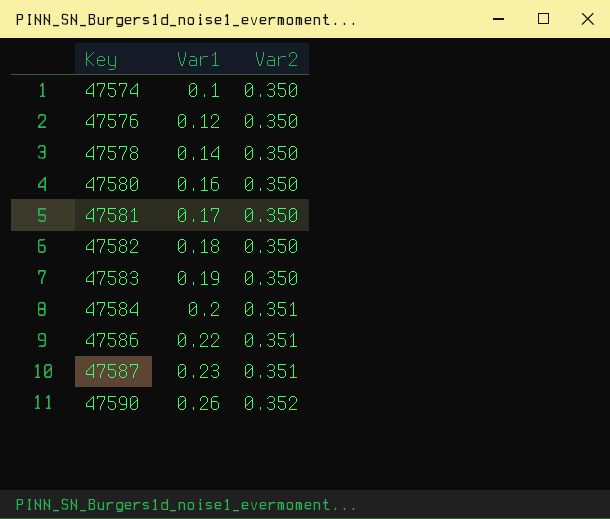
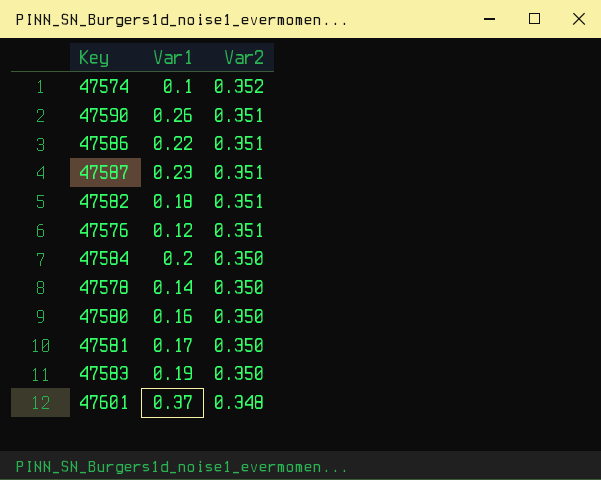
row order: Key ascending -> Var2 descending
47574 | Var2: 0.350 -> 0.352
47590 | Var2: 0.352 -> 0.351
47582 | Var2: 0.350 -> 0.351
47576 | Var2: 0.350 -> 0.351
47584 | Var2: 0.351 -> 0.350
row 47601: none -> 0.37 | 0.348

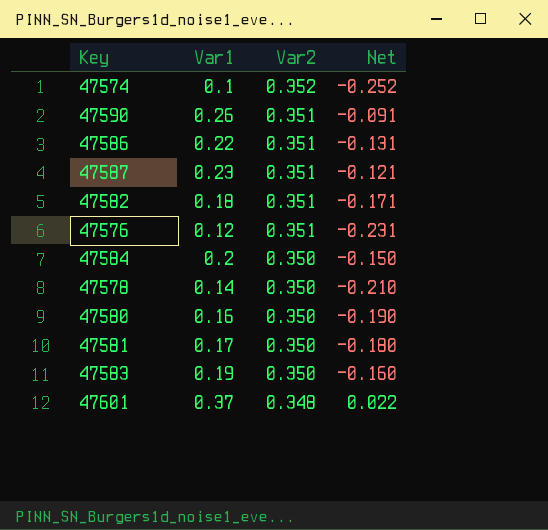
column Net | formula: none -> [Var1] - [Var2]

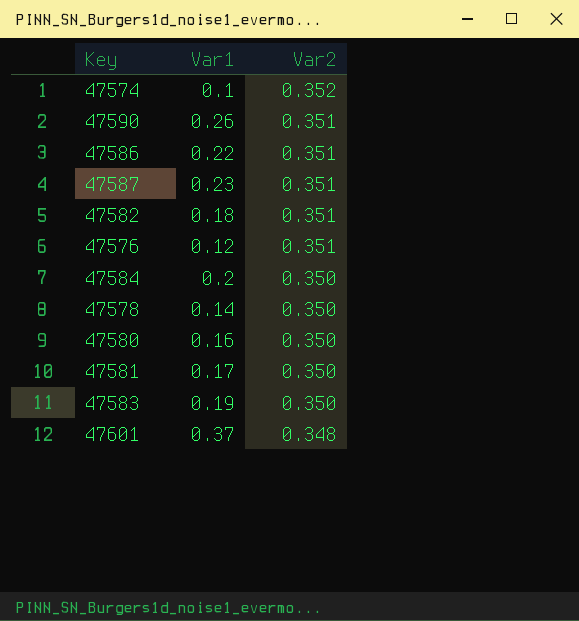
column Net | formula: [Var1] - [Var2] -> none

